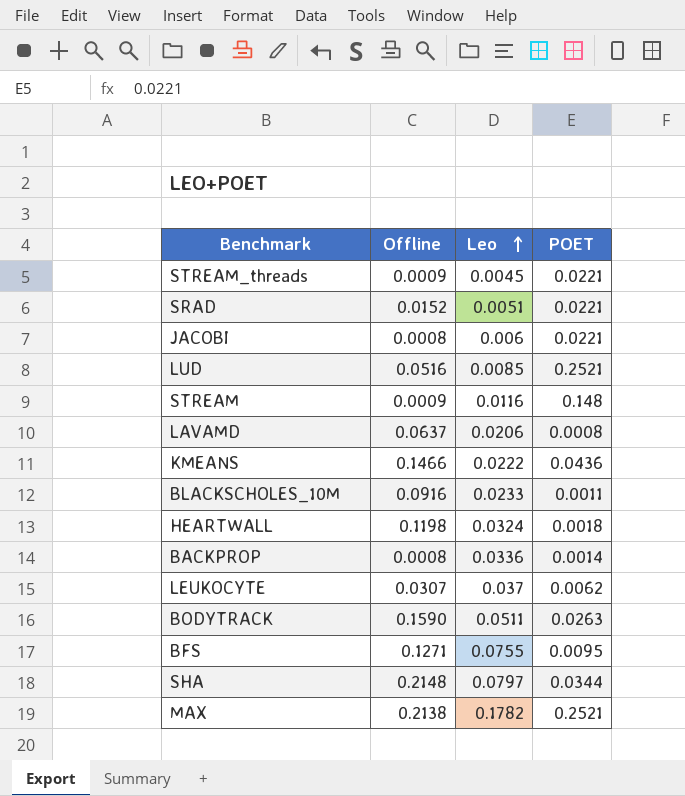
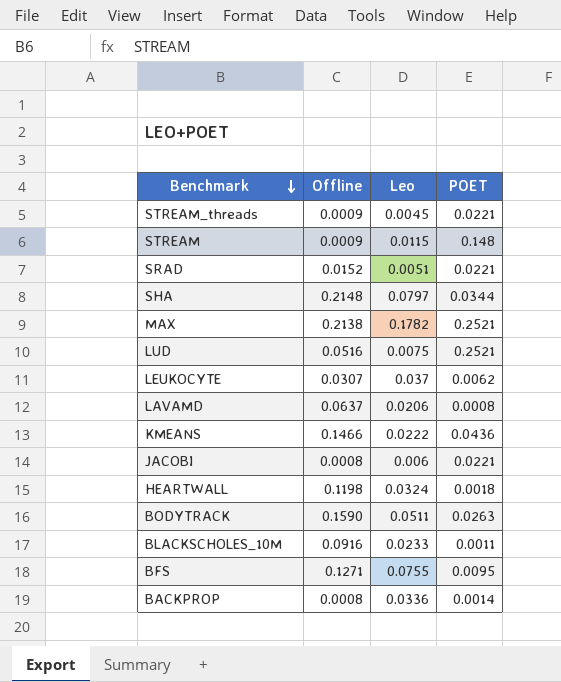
row order: Leo ascending -> Benchmark descending
STREAM | Leo: 0.0116 -> 0.0115
LUD | Leo: 0.0085 -> 0.0075

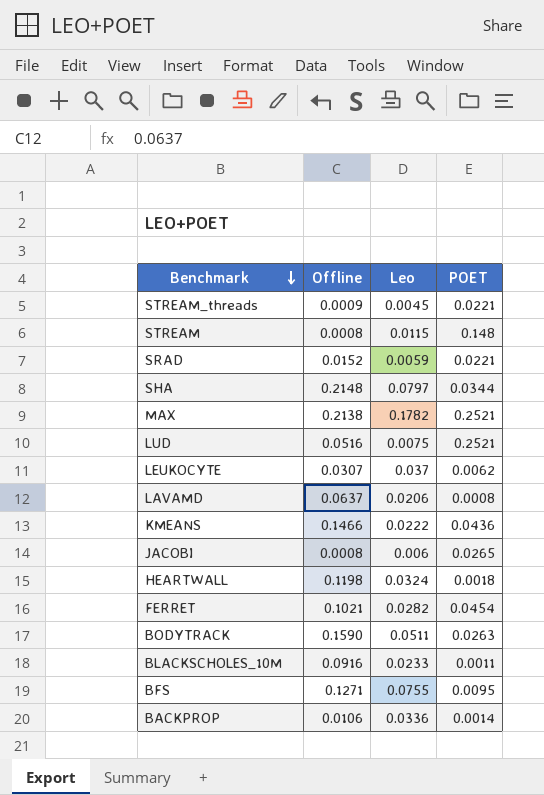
STREAM | Offline: 0.0009 -> 0.0008
SRAD | Leo: 0.0051 -> 0.0059
JACOBI | POET: 0.0221 -> 0.0265
row FERRET: none -> 0.1021 | 0.0282 | 0.0454
BACKPROP | Offline: 0.0008 -> 0.0106

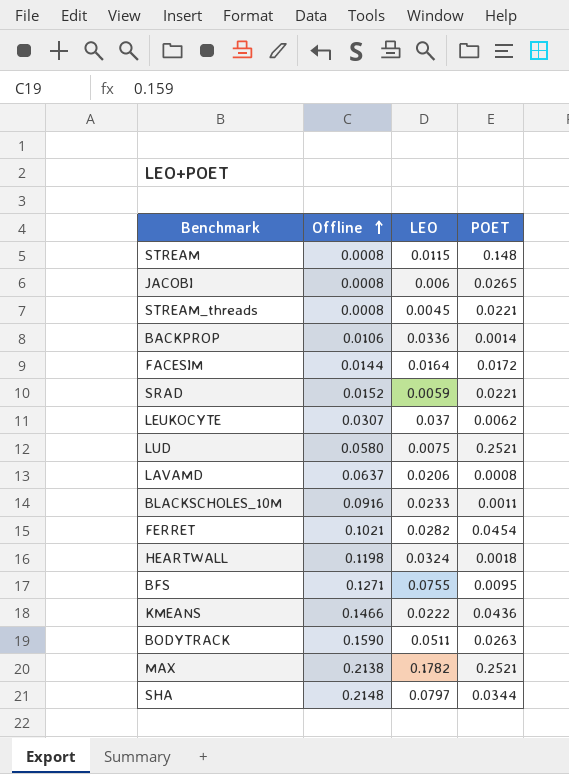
row order: Benchmark descending -> Offline ascending
column name: Leo -> LEO
STREAM_threads | Offline: 0.0009 -> 0.0008
row FACESIM: none -> 0.0144 | 0.0164 | 0.0172
LUD | Offline: 0.0516 -> 0.0580

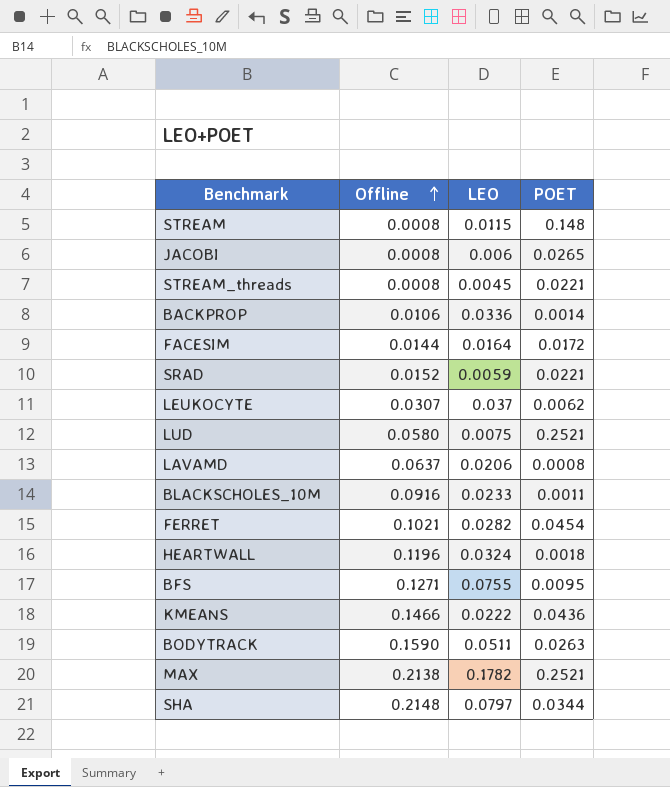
HEARTWALL | Offline: 0.1198 -> 0.1196

